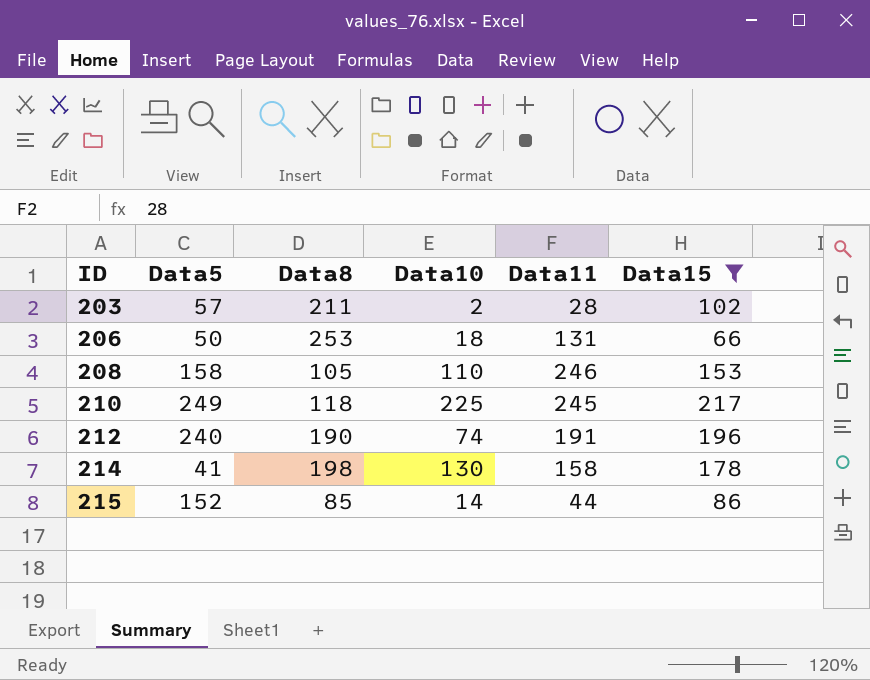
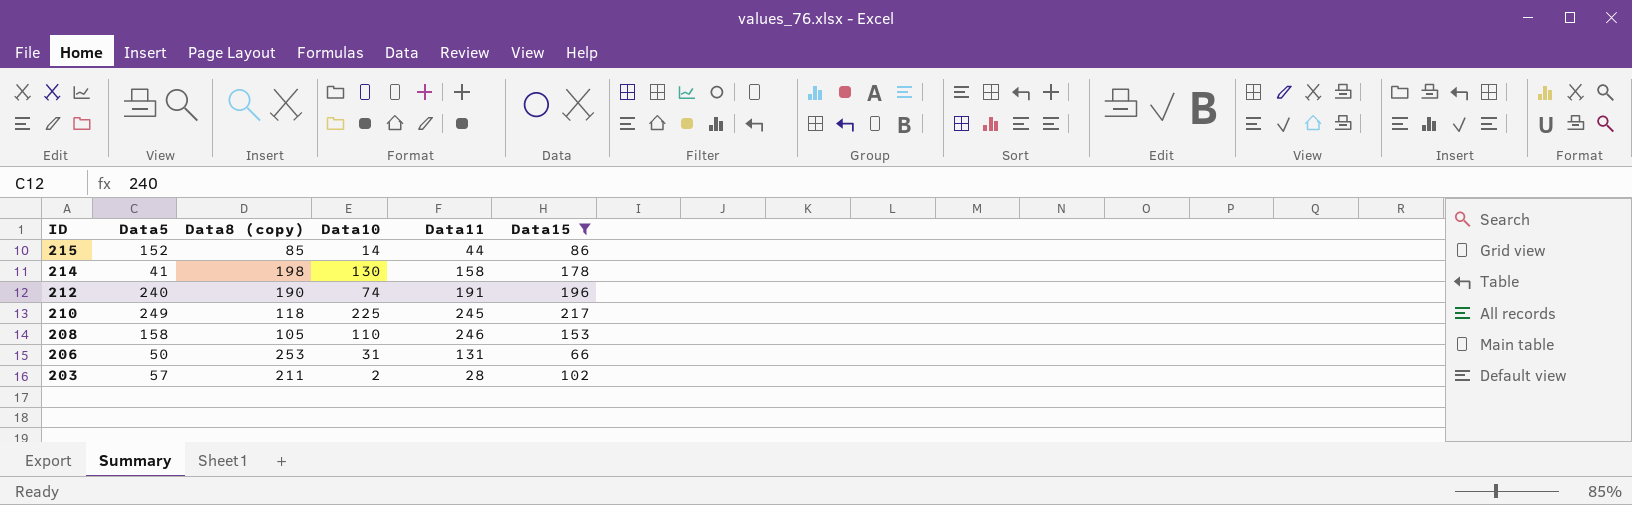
row order: ID ascending -> ID descending
column name: Data8 -> Data8 (copy)
206 | Data10: 18 -> 31

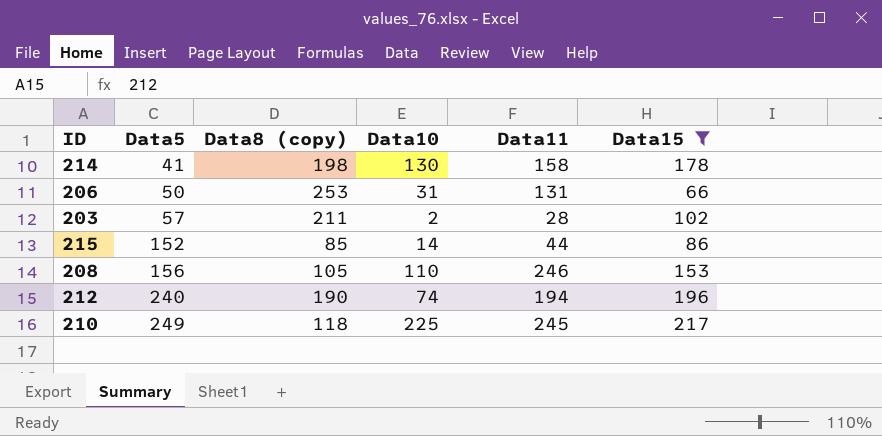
row order: ID descending -> Data5 ascending
208 | Data5: 158 -> 156
212 | Data11: 191 -> 194

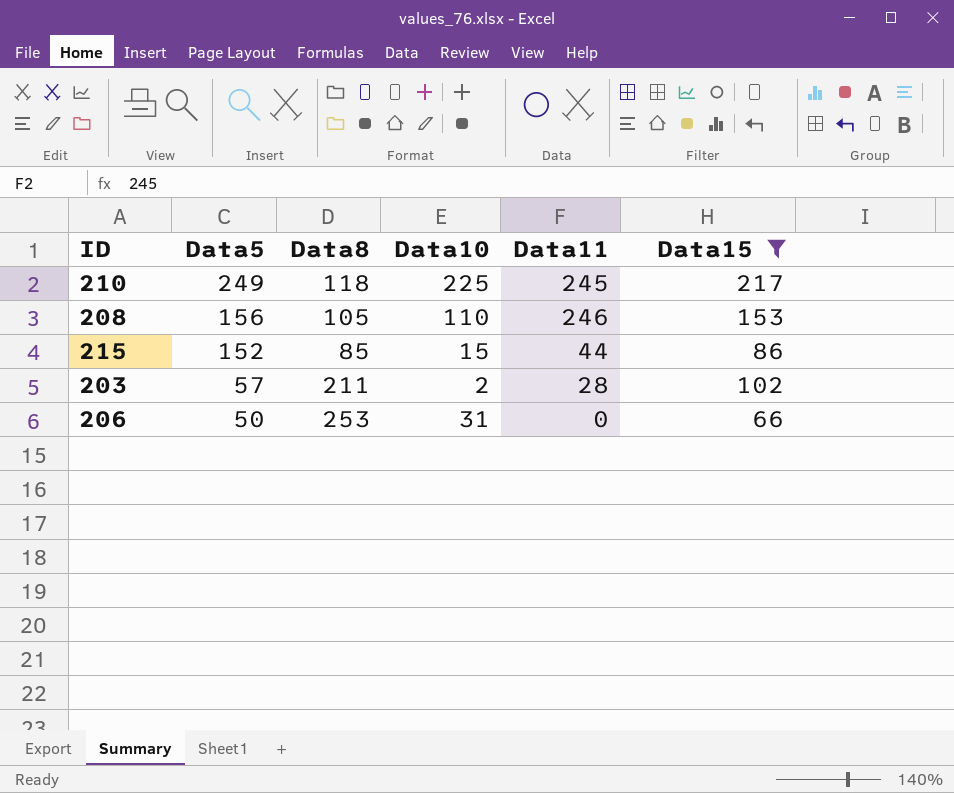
row order: Data5 ascending -> Data5 descending
column name: Data8 (copy) -> Data8
row 214: 41 | 198 | 130 | 158 | 178 -> none
row 212: 240 | 190 | 74 | 194 | 196 -> none
215 | Data10: 14 -> 15
206 | Data11: 131 -> 0

